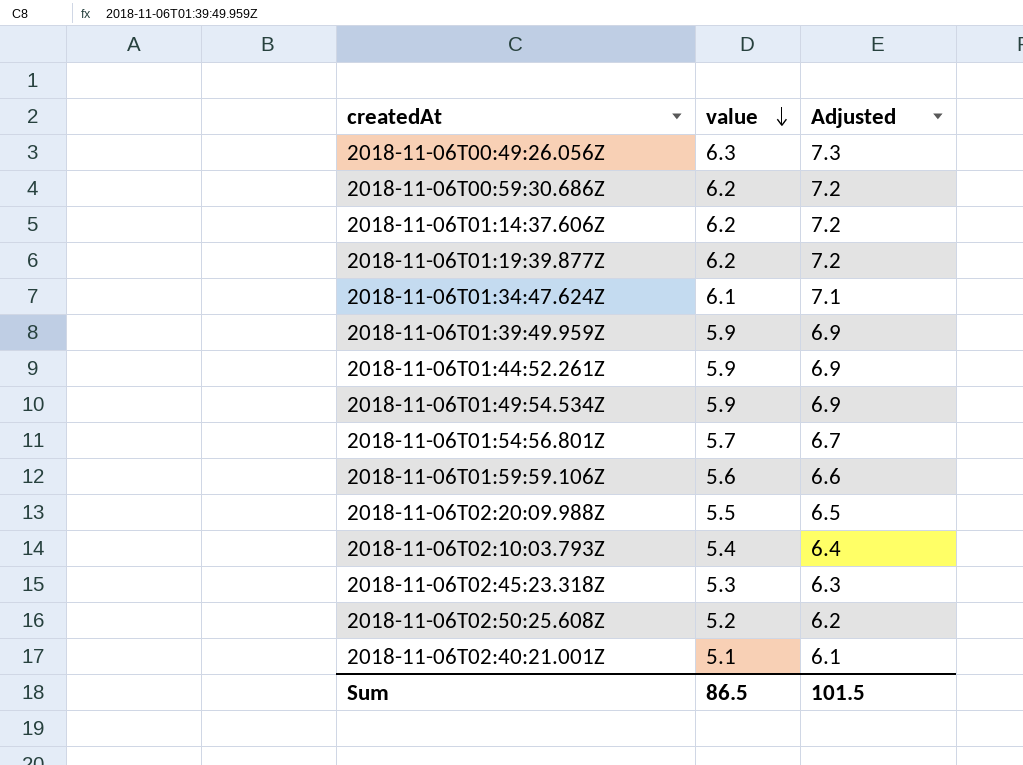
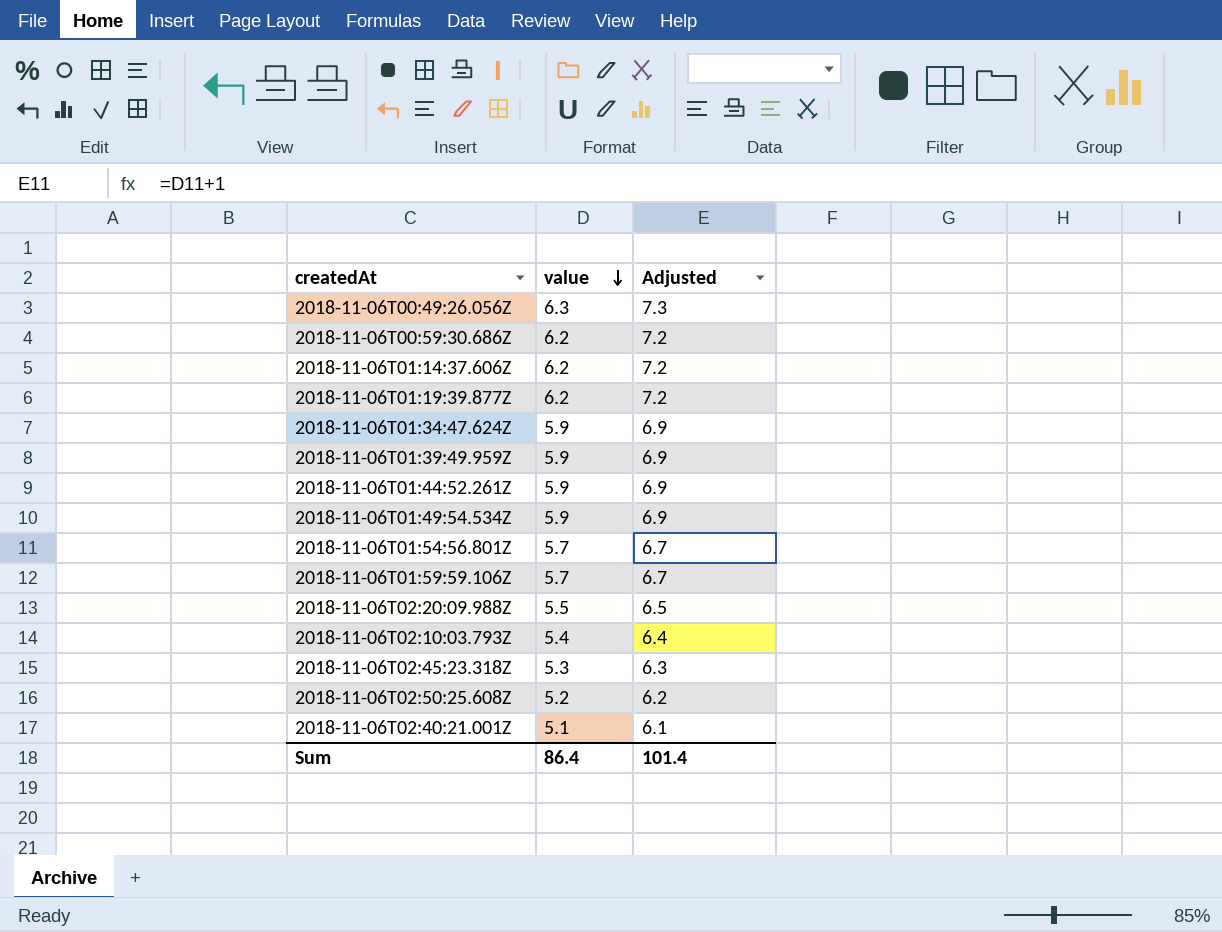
2018-11-06T01:34:47.624Z | value: 6.1 -> 5.9
2018-11-06T01:34:47.624Z | Adjusted: 7.1 -> 6.9
2018-11-06T01:59:59.106Z | value: 5.6 -> 5.7
2018-11-06T01:59:59.106Z | Adjusted: 6.6 -> 6.7
Sum | value: 86.5 -> 86.4
Sum | Adjusted: 101.5 -> 101.4

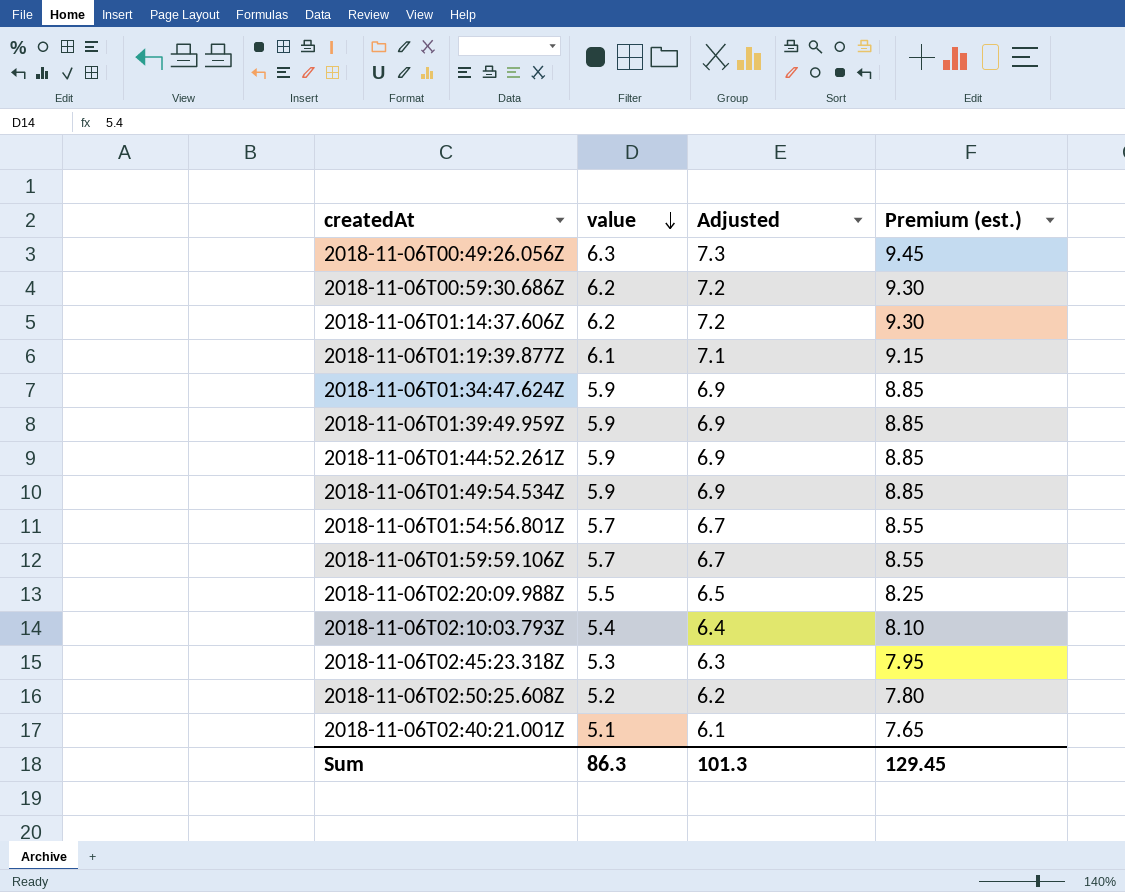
column Premium (est.) | formula: none -> [value] * 1.5
2018-11-06T01:19:39.877Z | value: 6.2 -> 6.1
2018-11-06T01:19:39.877Z | Adjusted: 7.2 -> 7.1
Sum | value: 86.4 -> 86.3
Sum | Adjusted: 101.4 -> 101.3

